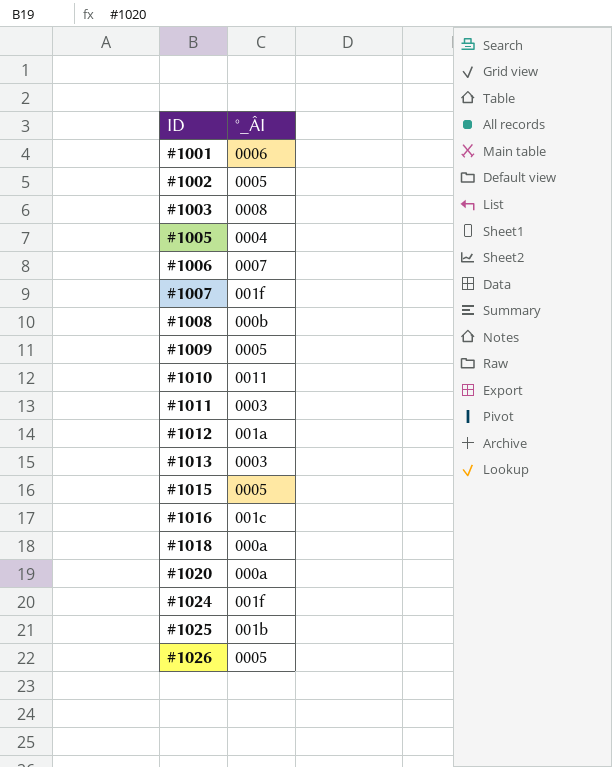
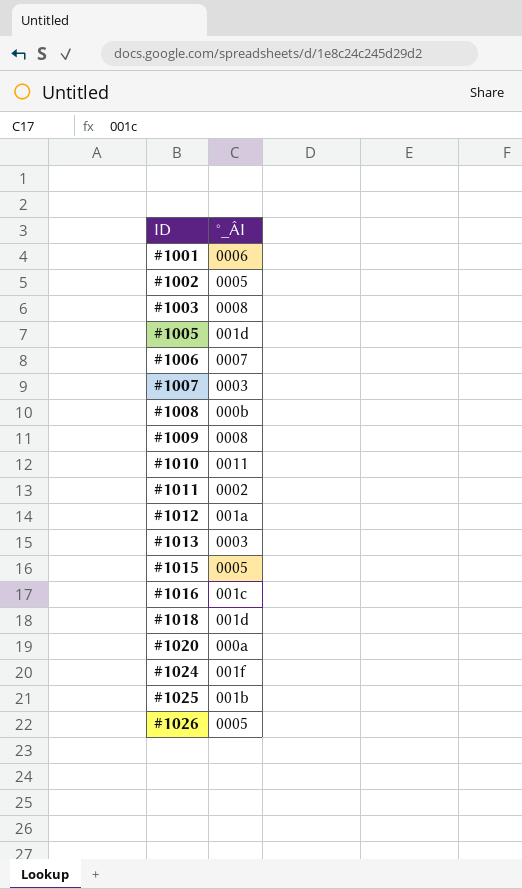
#1005 | °_ÂI: 0004 -> 001d
#1007 | °_ÂI: 001f -> 0003
#1009 | °_ÂI: 0005 -> 0008
#1011 | °_ÂI: 0003 -> 0002
#1018 | °_ÂI: 000a -> 001d

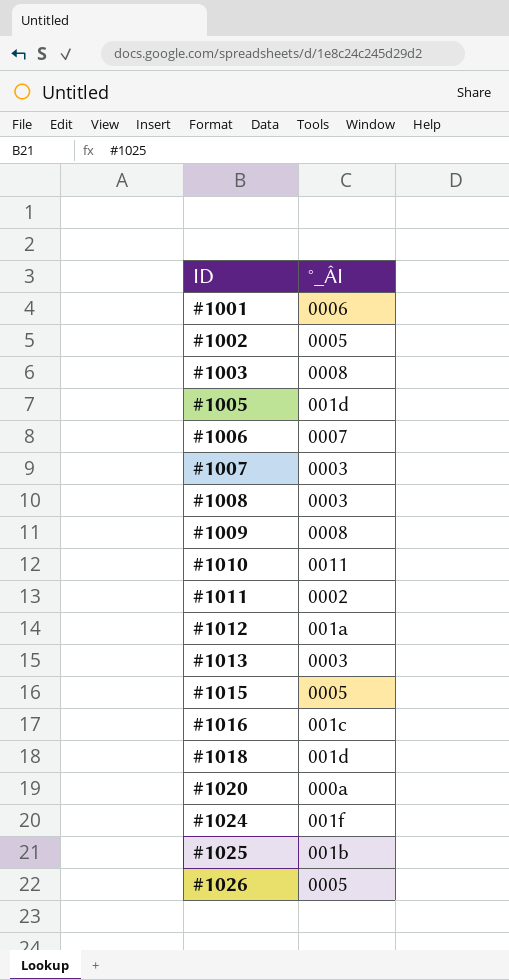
#1008 | °_ÂI: 000b -> 0003

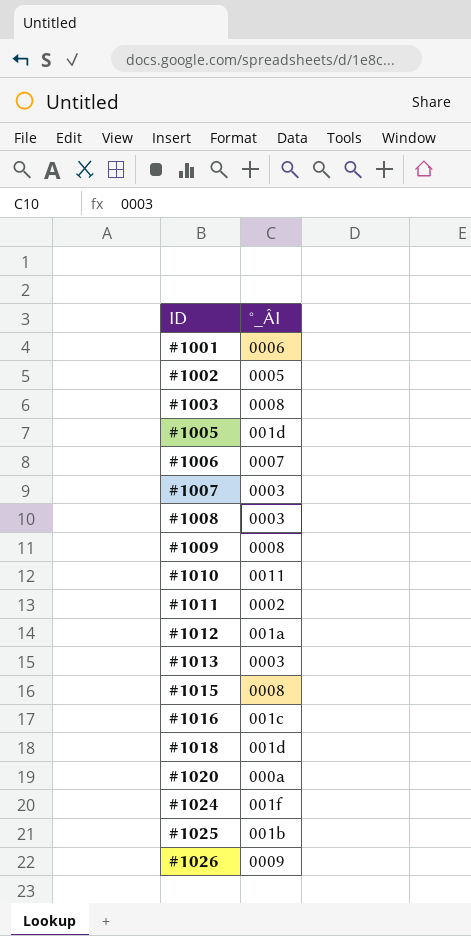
#1015 | °_ÂI: 0005 -> 0008
#1026 | °_ÂI: 0005 -> 0009

